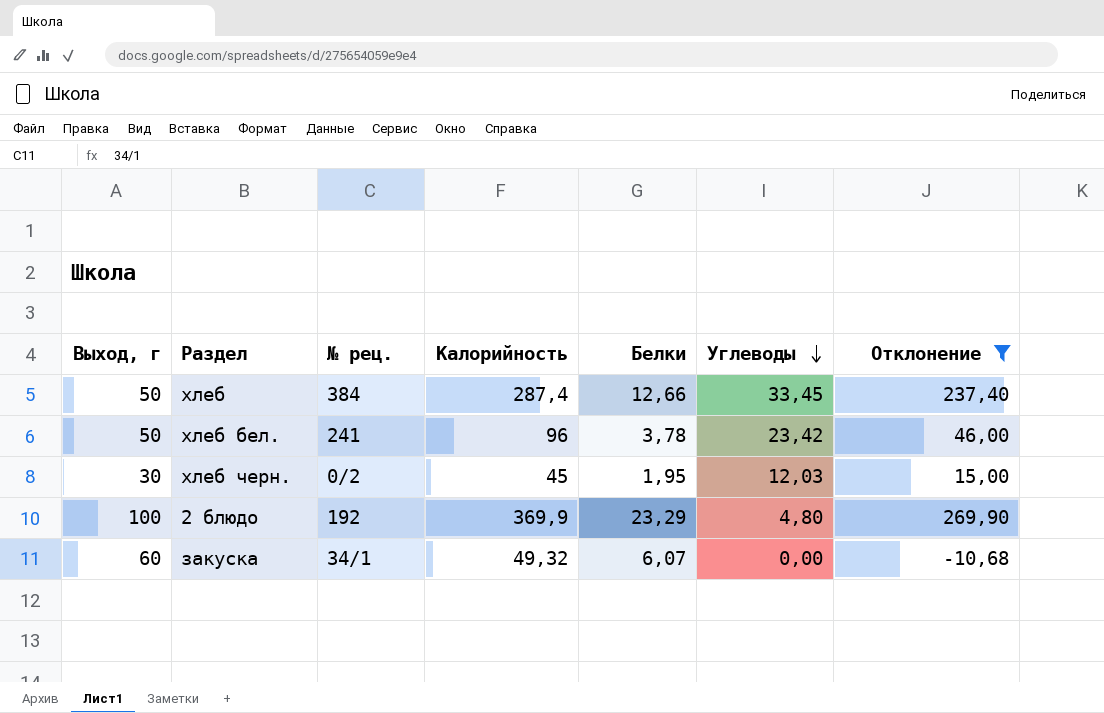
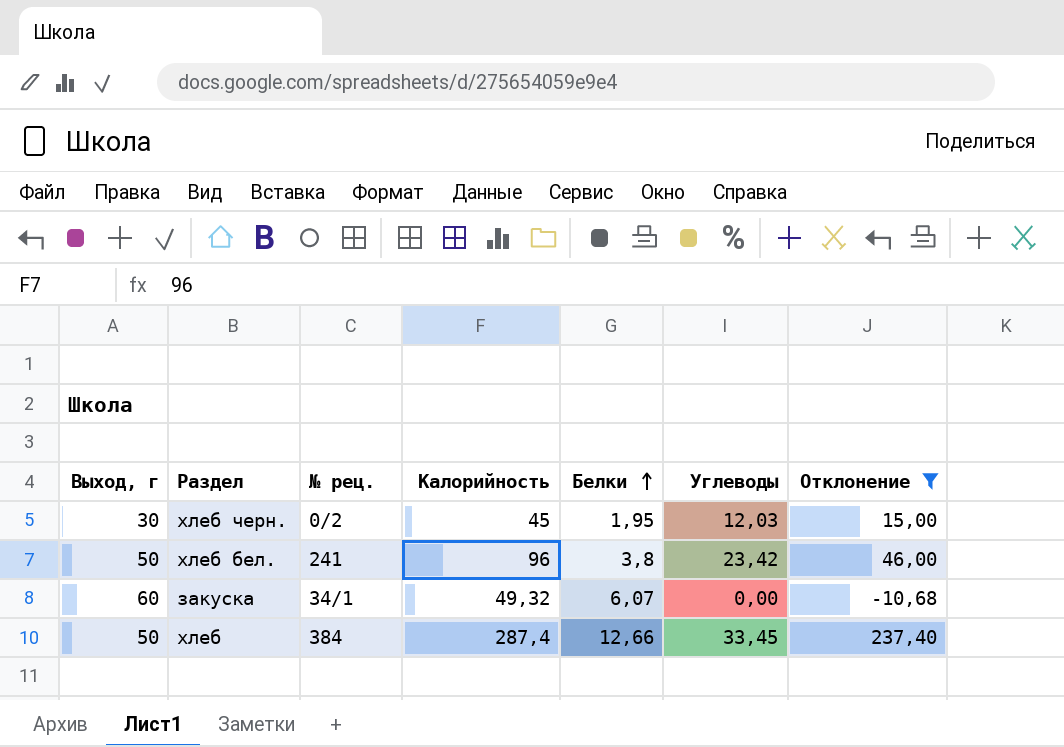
row order: Углеводы descending -> Белки ascending
row 2 блюдо: 100 | 192 | 369,9 | 23,29 | 4,80 | 269,90 -> none
хлеб бел. | Белки: 3,78 -> 3,8

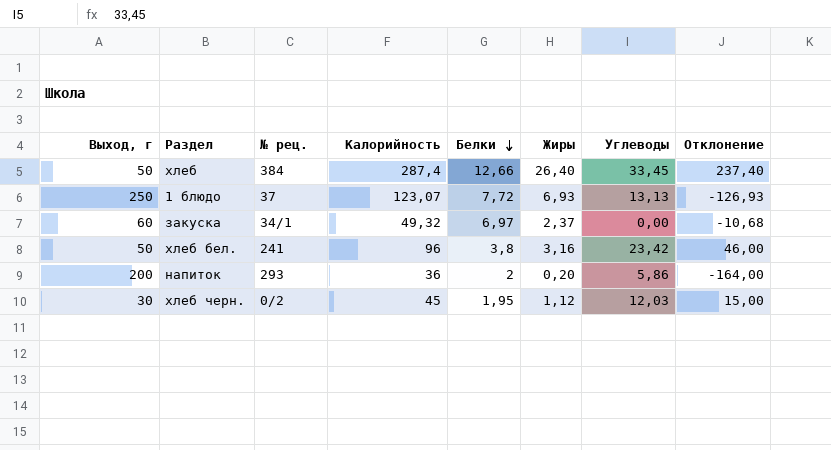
filter: Отклонение >= -10,68 -> none
row order: Белки ascending -> Белки descending
column Жиры | position: none -> 6
закуска | Белки: 6,07 -> 6,97

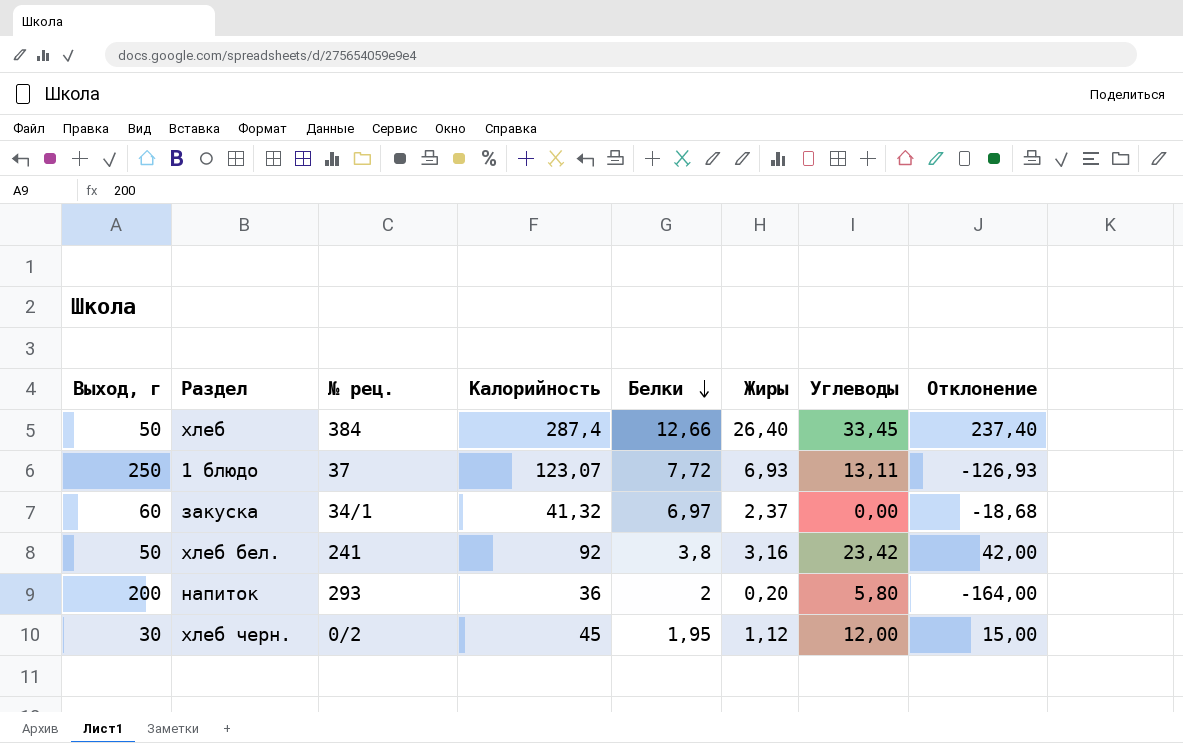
1 блюдо | Углеводы: 13,13 -> 13,11
закуска | Калорийность: 49,32 -> 41,32
закуска | Отклонение: -10,68 -> -18,68
хлеб бел. | Калорийность: 96 -> 92
хлеб бел. | Отклонение: 46,00 -> 42,00
напиток | Углеводы: 5,86 -> 5,80
хлеб черн. | Углеводы: 12,03 -> 12,00

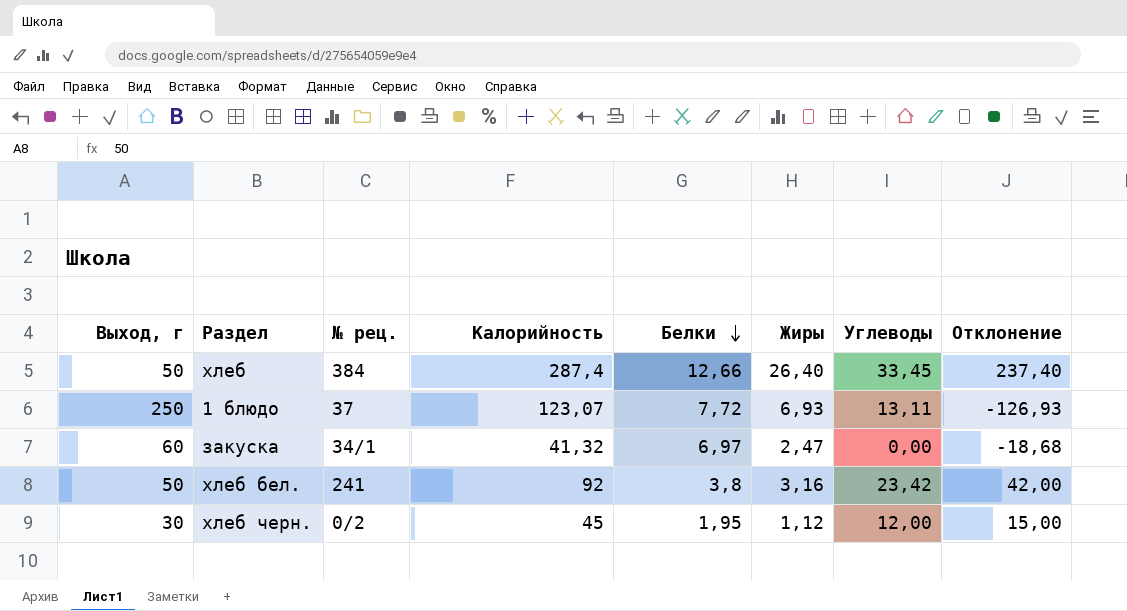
row напиток: 200 | 293 | 36 | 2 | 0,20 | 5,80 | -164,00 -> none
закуска | Жиры: 2,37 -> 2,47

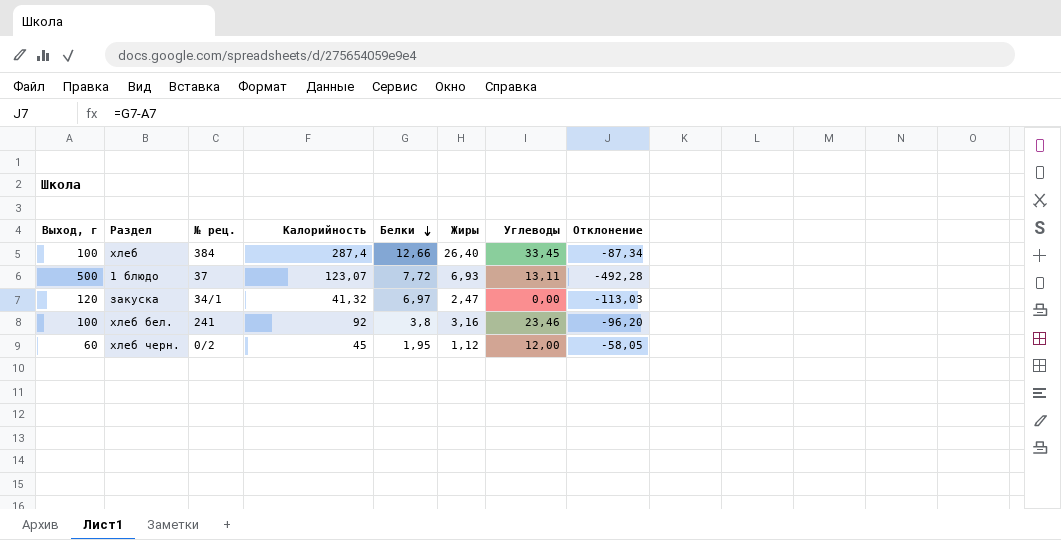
column Отклонение | formula: [Калорийность] - [Выход, г] -> [Белки] - [Выход, г]
хлеб | Выход, г: 50 -> 100
1 блюдо | Выход, г: 250 -> 500
закуска | Выход, г: 60 -> 120
хлеб бел. | Выход, г: 50 -> 100
хлеб бел. | Углеводы: 23,42 -> 23,46
хлеб черн. | Выход, г: 30 -> 60

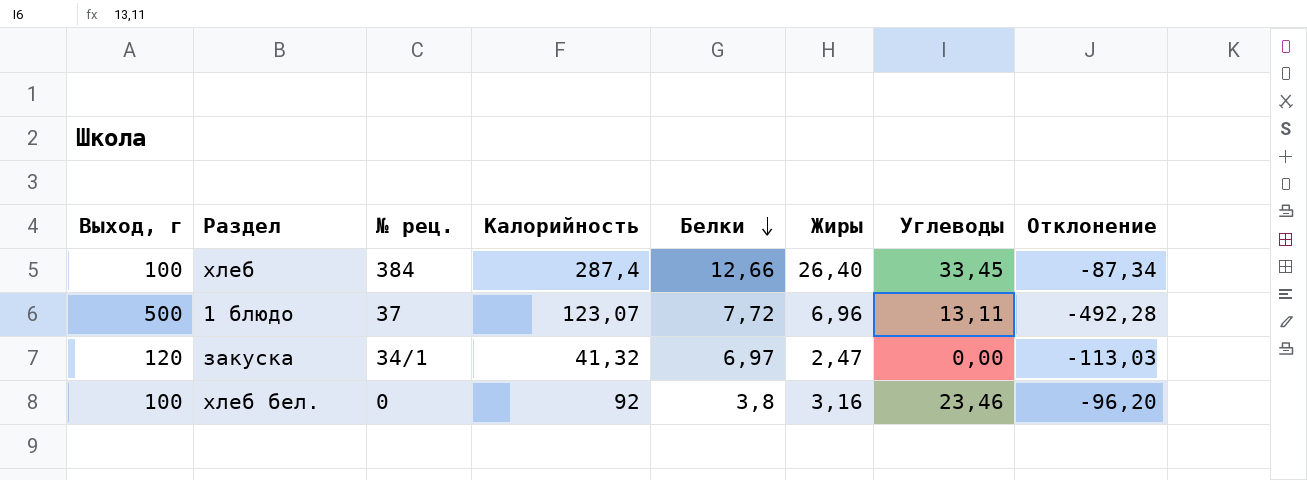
row хлеб черн.: 60 | 0/2 | 45 | 1,95 | 1,12 | 12,00 | -58,05 -> none
1 блюдо | Жиры: 6,93 -> 6,96
хлеб бел. | № рец.: 241 -> 0

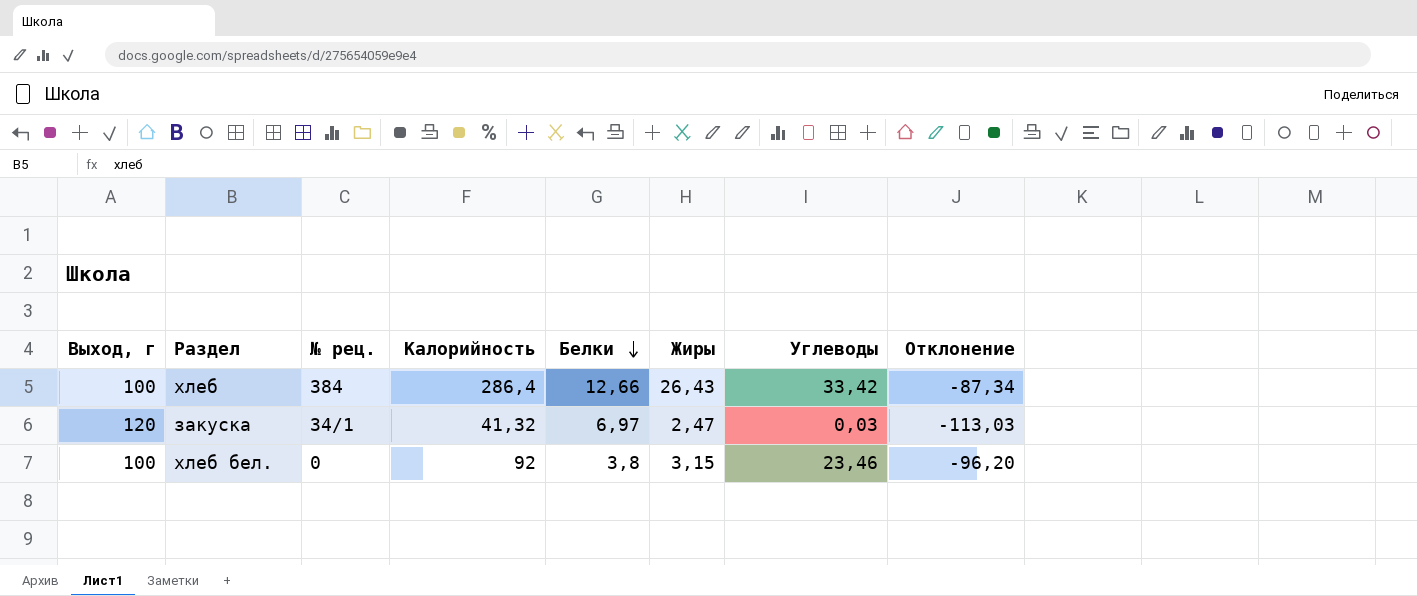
row 1 блюдо: 500 | 37 | 123,07 | 7,72 | 6,96 | 13,11 | -492,28 -> none
хлеб | Калорийность: 287,4 -> 286,4
хлеб | Жиры: 26,40 -> 26,43
хлеб | Углеводы: 33,45 -> 33,42
закуска | Углеводы: 0,00 -> 0,03
хлеб бел. | Жиры: 3,16 -> 3,15

